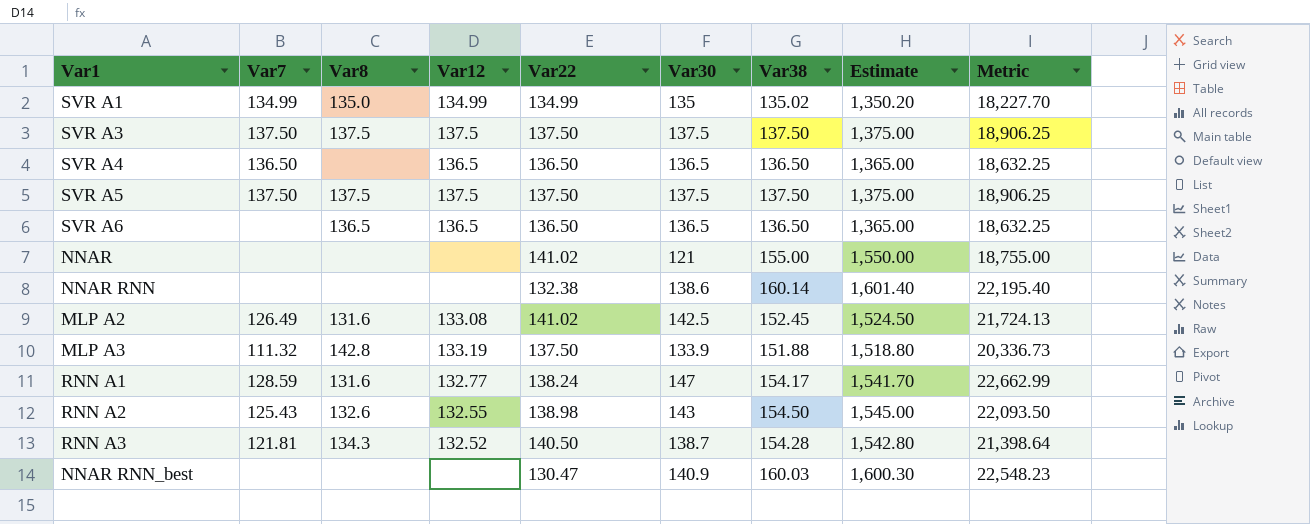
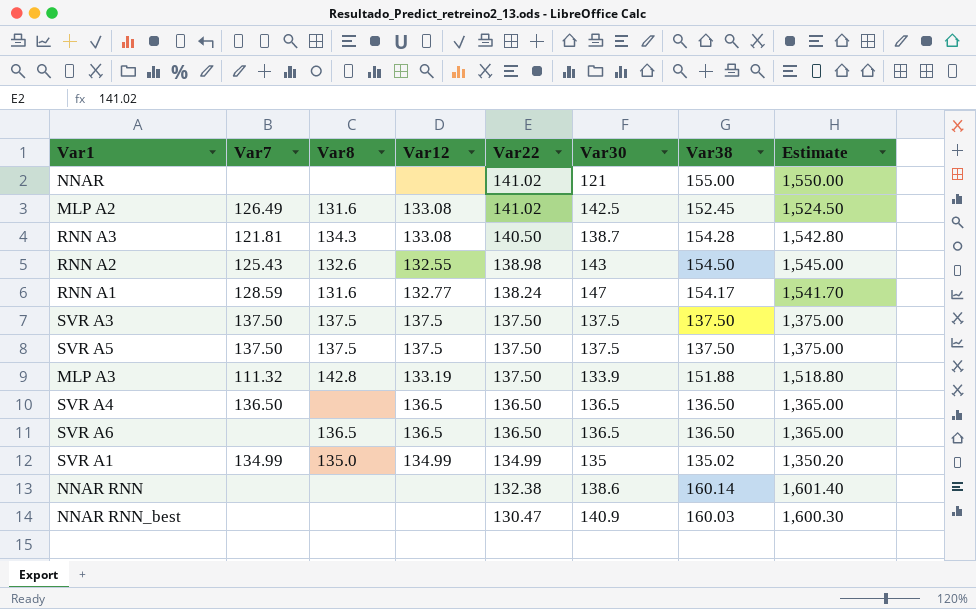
row order: none -> Var22 descending
column Metric | formula: [Var30] * [Var38] -> none
RNN A3 | Var12: 132.52 -> 133.08

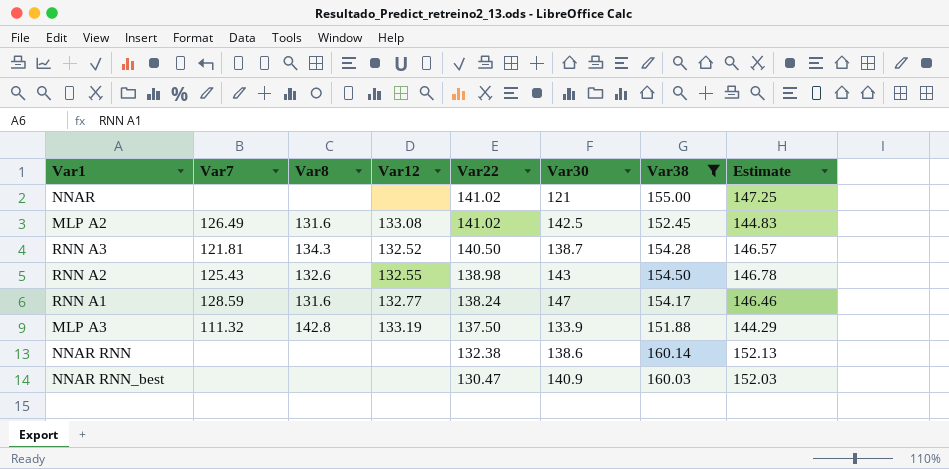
filter: none -> Var38 >= 151.88
column Estimate | formula: [Var38] * 10 -> [Var38] * 0.95
RNN A3 | Var12: 133.08 -> 132.52

